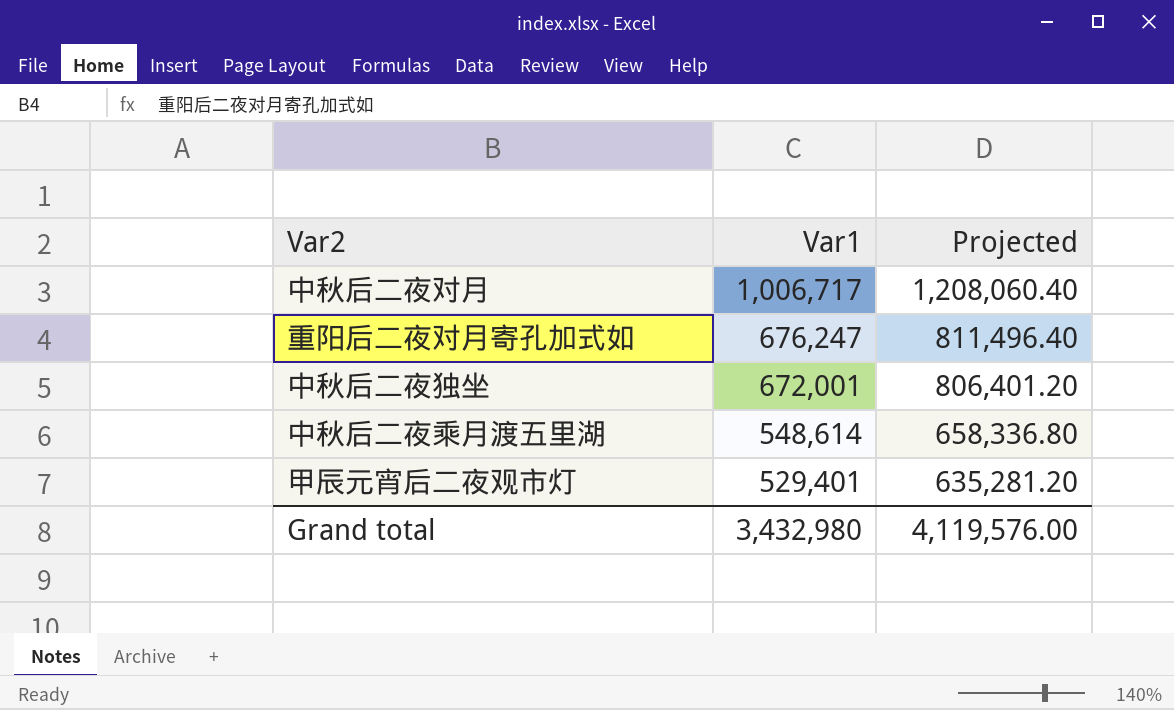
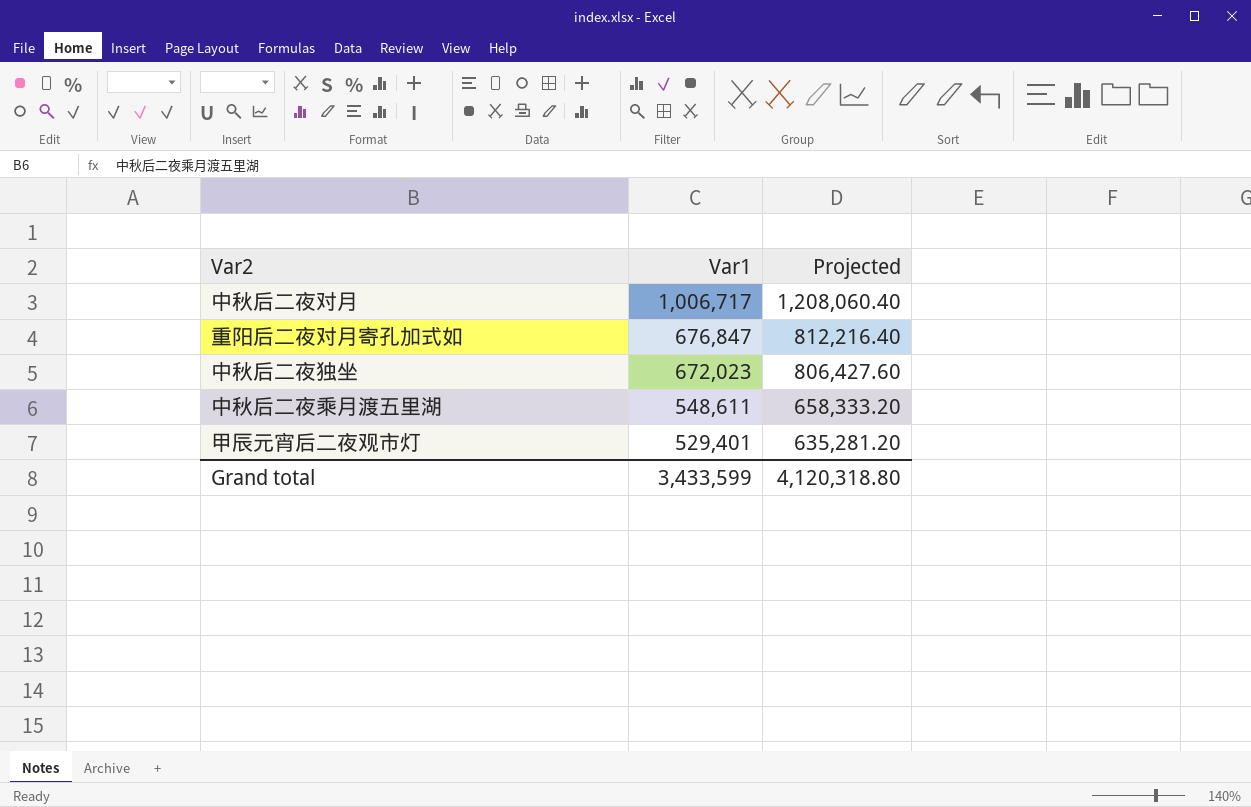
重阳后二夜对月寄孔加式如 | Var1: 676,247 -> 676,847
重阳后二夜对月寄孔加式如 | Projected: 811,496.40 -> 812,216.40
中秋后二夜独坐 | Var1: 672,001 -> 672,023
中秋后二夜独坐 | Projected: 806,401.20 -> 806,427.60
中秋后二夜乘月渡五里湖 | Var1: 548,614 -> 548,611
中秋后二夜乘月渡五里湖 | Projected: 658,336.80 -> 658,333.20
Grand total | Var1: 3,432,980 -> 3,433,599
Grand total | Projected: 4,119,576.00 -> 4,120,318.80

